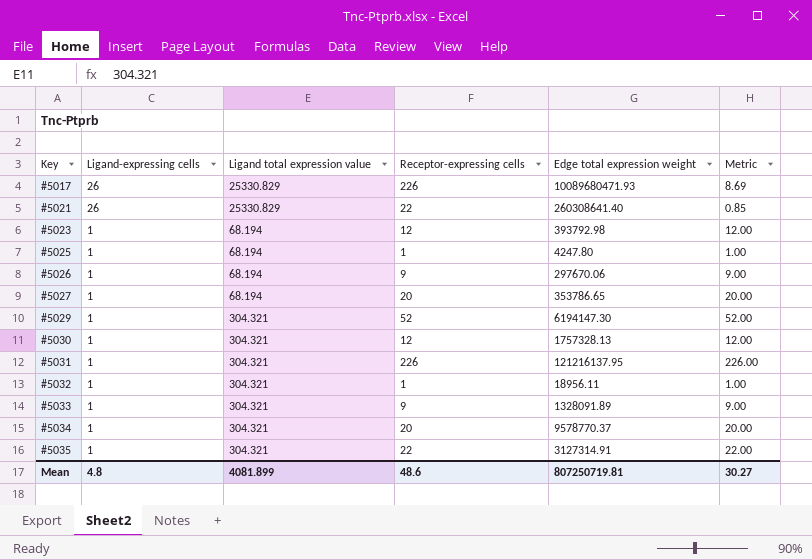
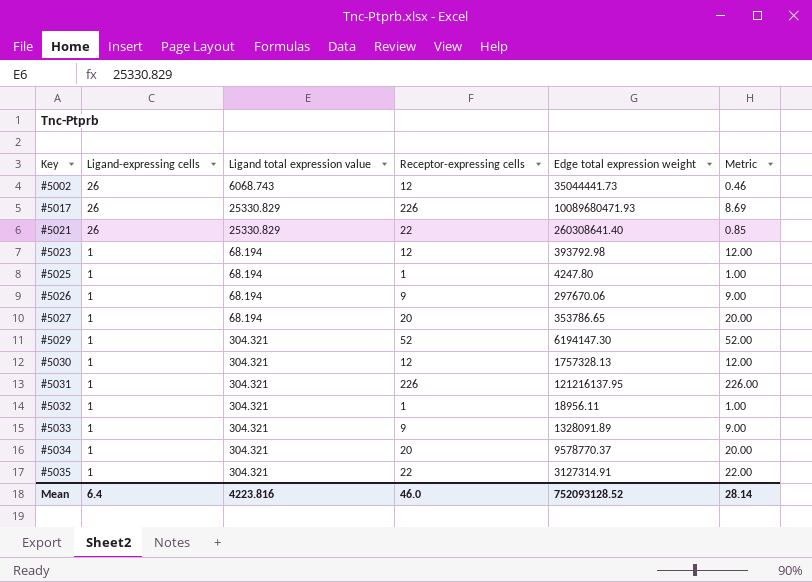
row #5002: none -> 26 | 6068.743 | 12 | 35044441.73 | 0.46
Mean | Ligand-expressing cells: 4.8 -> 6.4
Mean | Ligand total expression value: 4081.899 -> 4223.816
Mean | Receptor-expressing cells: 48.6 -> 46.0
Mean | Edge total expression weight: 807250719.81 -> 752093128.52
Mean | Metric: 30.27 -> 28.14

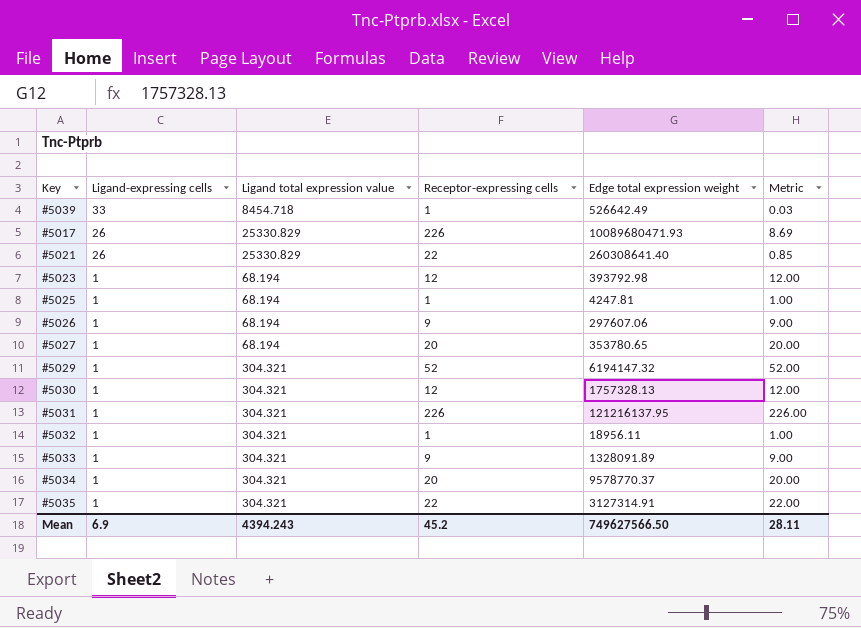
row #5002: 26 | 6068.743 | 12 | 35044441.73 | 0.46 -> none
row #5039: none -> 33 | 8454.718 | 1 | 526642.49 | 0.03
#5025 | Edge total expression weight: 4247.80 -> 4247.81
#5026 | Edge total expression weight: 297670.06 -> 297607.06
#5027 | Edge total expression weight: 353786.65 -> 353780.65
#5029 | Edge total expression weight: 6194147.30 -> 6194147.32
Mean | Ligand-expressing cells: 6.4 -> 6.9
Mean | Ligand total expression value: 4223.816 -> 4394.243
Mean | Receptor-expressing cells: 46.0 -> 45.2
Mean | Edge total expression weight: 752093128.52 -> 749627566.50
Mean | Metric: 28.14 -> 28.11

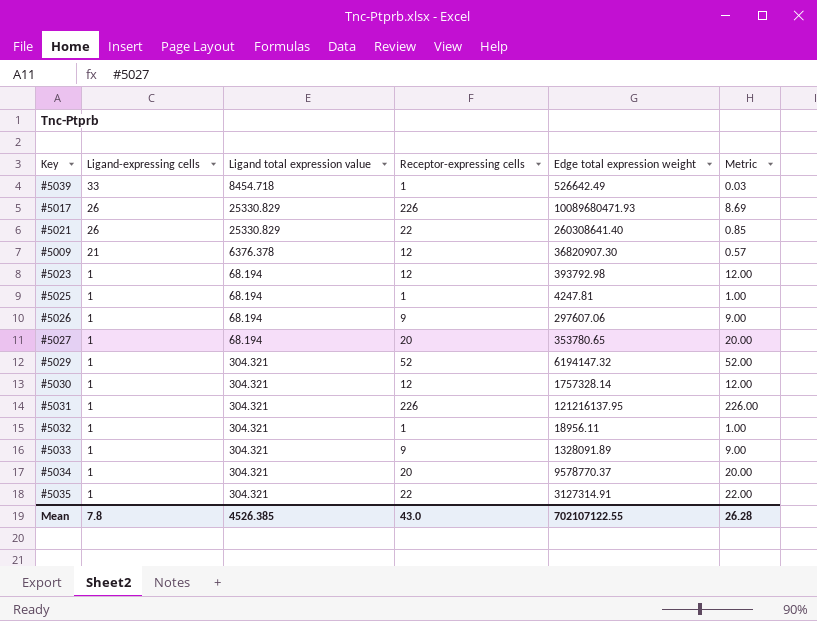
row #5009: none -> 21 | 6376.378 | 12 | 36820907.30 | 0.57
#5030 | Edge total expression weight: 1757328.13 -> 1757328.14
Mean | Ligand-expressing cells: 6.9 -> 7.8
Mean | Ligand total expression value: 4394.243 -> 4526.385
Mean | Receptor-expressing cells: 45.2 -> 43.0
Mean | Edge total expression weight: 749627566.50 -> 702107122.55
Mean | Metric: 28.11 -> 26.28

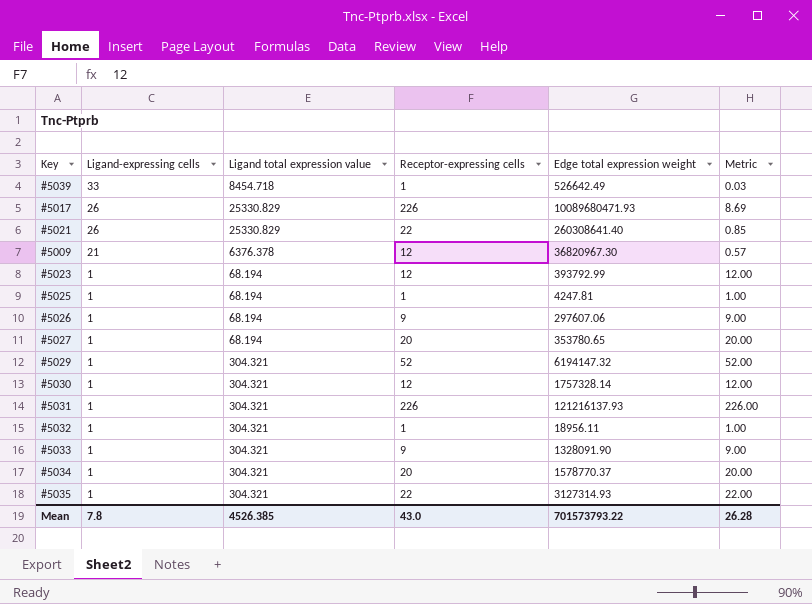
#5009 | Edge total expression weight: 36820907.30 -> 36820967.30
#5023 | Edge total expression weight: 393792.98 -> 393792.99
#5031 | Edge total expression weight: 121216137.95 -> 121216137.93
#5033 | Edge total expression weight: 1328091.89 -> 1328091.90
#5034 | Edge total expression weight: 9578770.37 -> 1578770.37
#5035 | Edge total expression weight: 3127314.91 -> 3127314.93
Mean | Edge total expression weight: 702107122.55 -> 701573793.22

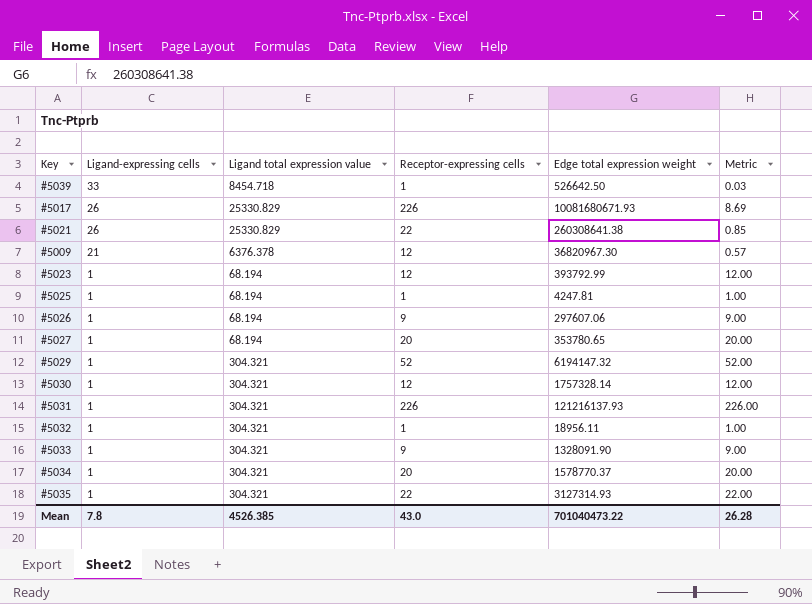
#5039 | Edge total expression weight: 526642.49 -> 526642.50
#5017 | Edge total expression weight: 10089680471.93 -> 10081680671.93
#5021 | Edge total expression weight: 260308641.40 -> 260308641.38
Mean | Edge total expression weight: 701573793.22 -> 701040473.22

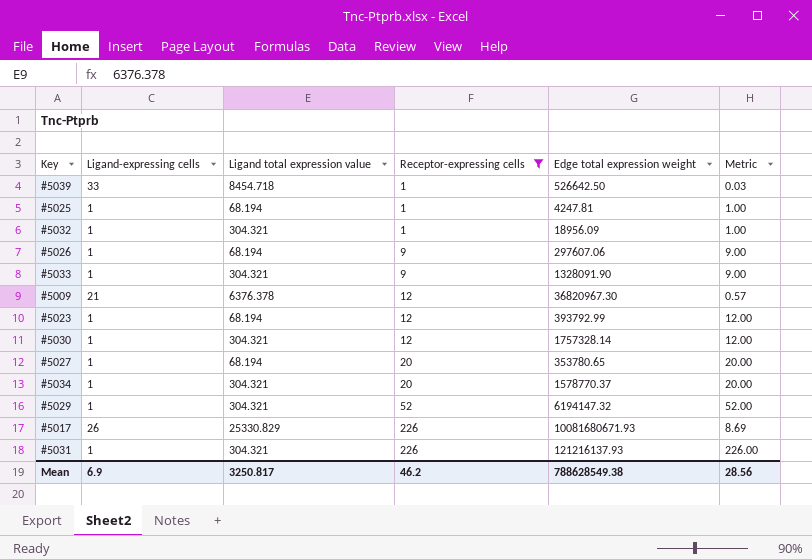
filter: none -> Receptor-expressing cells != 22
row order: Ligand-expressing cells descending -> Receptor-expressing cells ascending
#5032 | Edge total expression weight: 18956.11 -> 18956.09
Mean | Ligand-expressing cells: 7.8 -> 6.9
Mean | Ligand total expression value: 4526.385 -> 3250.817
Mean | Receptor-expressing cells: 43.0 -> 46.2
Mean | Edge total expression weight: 701040473.22 -> 788628549.38
Mean | Metric: 26.28 -> 28.56

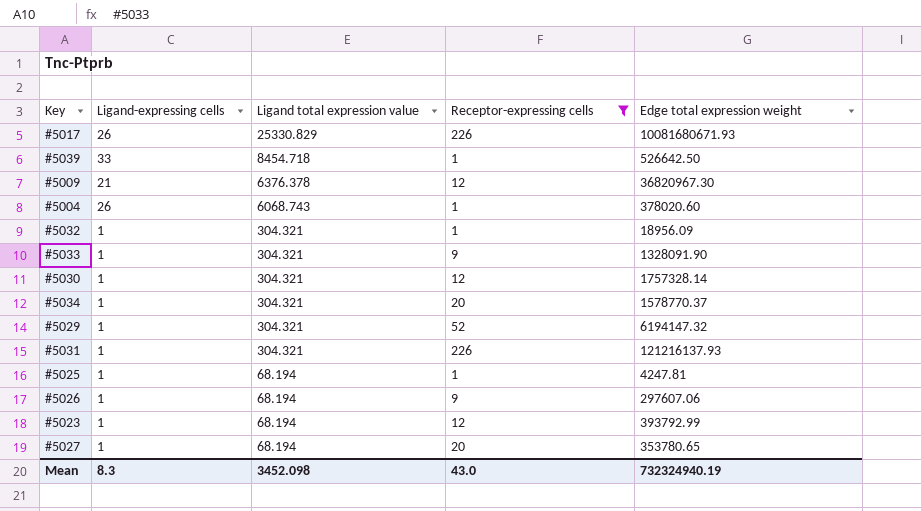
row order: Receptor-expressing cells ascending -> Ligand total expression value descending
column Metric | formula: [Receptor-expressing cells] / [Ligand-expressing cells] -> none
row #5004: none -> 26 | 6068.743 | 1 | 378020.60
Mean | Ligand-expressing cells: 6.9 -> 8.3
Mean | Ligand total expression value: 3250.817 -> 3452.098
Mean | Receptor-expressing cells: 46.2 -> 43.0
Mean | Edge total expression weight: 788628549.38 -> 732324940.19

